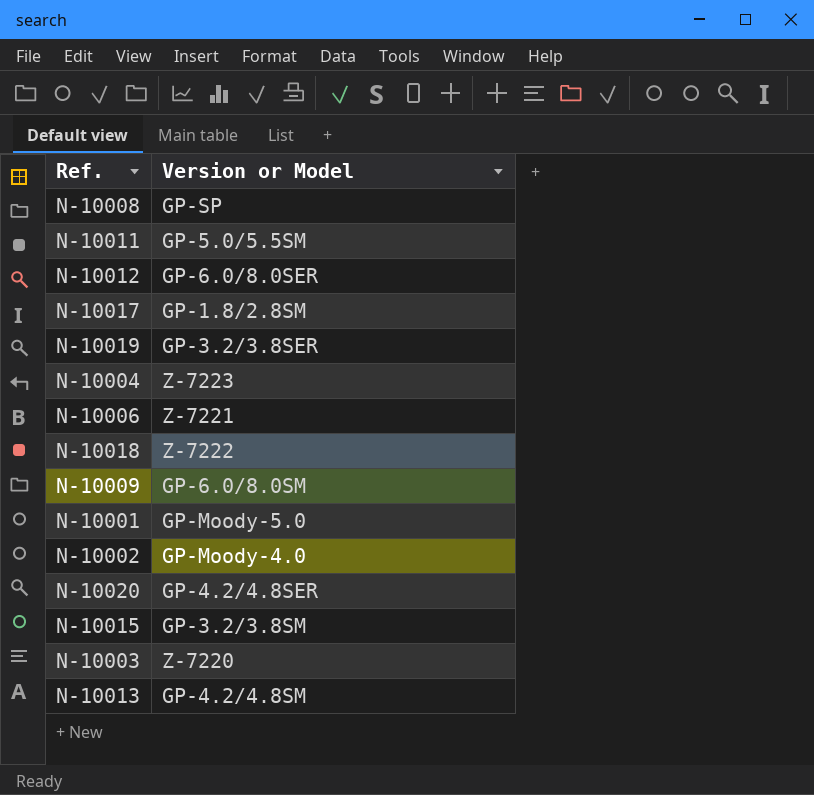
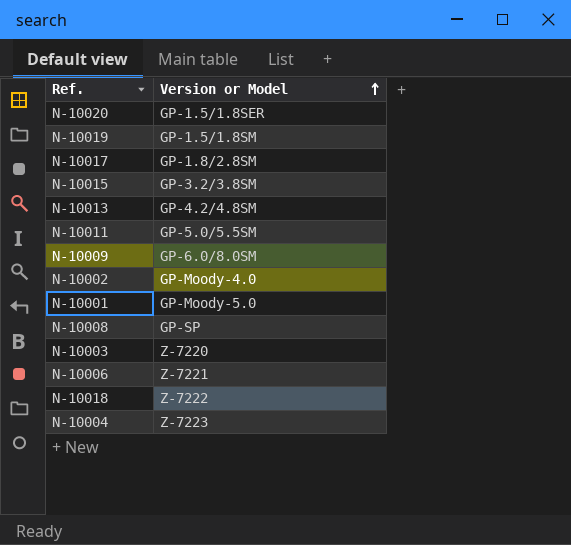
row order: none -> Version or Model ascending
row N-10012: GP-6.0/8.0SER -> none
N-10020 | Version or Model: GP-4.2/4.8SER -> GP-1.5/1.8SER
N-10019 | Version or Model: GP-3.2/3.8SER -> GP-1.5/1.8SM

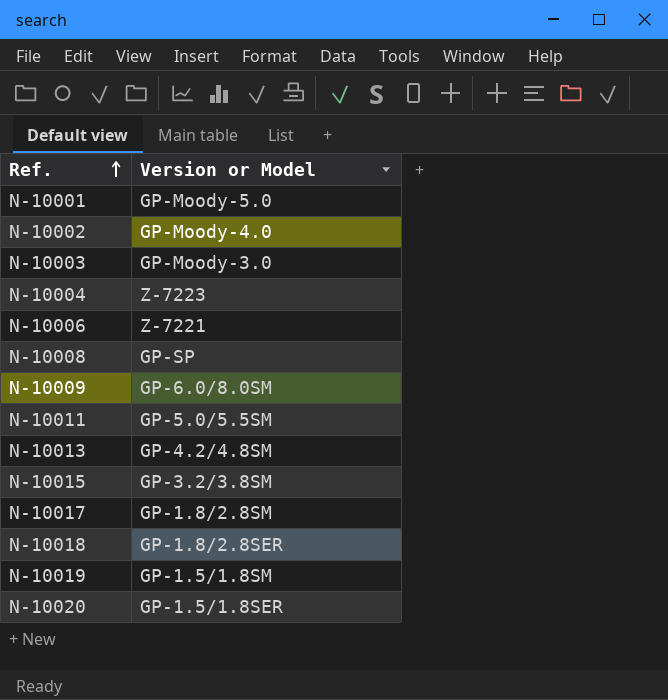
row order: Version or Model ascending -> Ref. ascending
N-10003 | Version or Model: Z-7220 -> GP-Moody-3.0
N-10018 | Version or Model: Z-7222 -> GP-1.8/2.8SER

